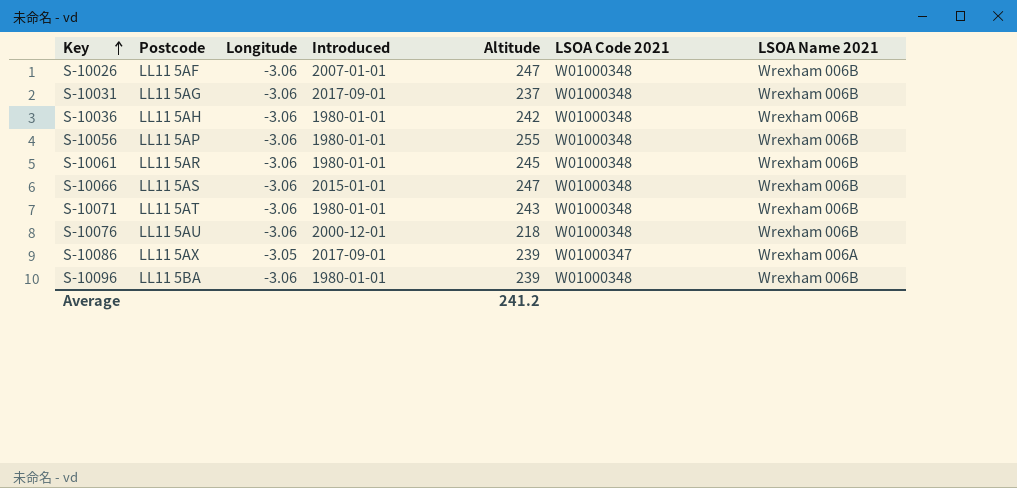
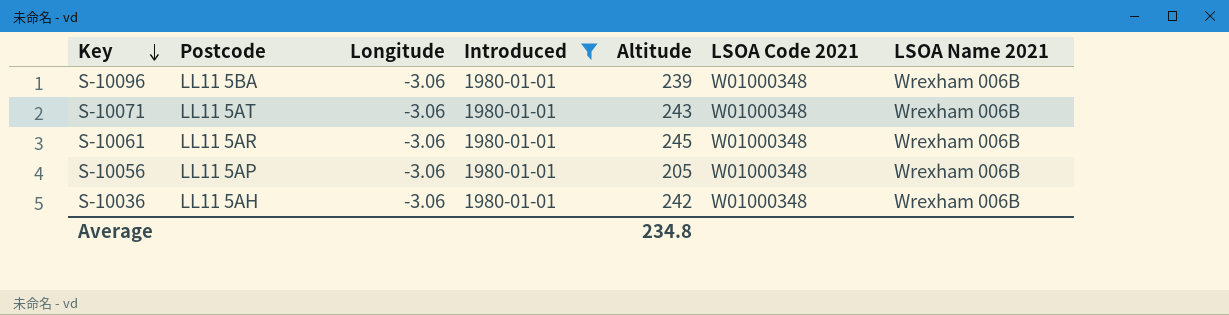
filter: none -> Introduced = 1980-01-01
row order: Key ascending -> Key descending
S-10056 | Altitude: 255 -> 205
Average | Altitude: 241.2 -> 234.8

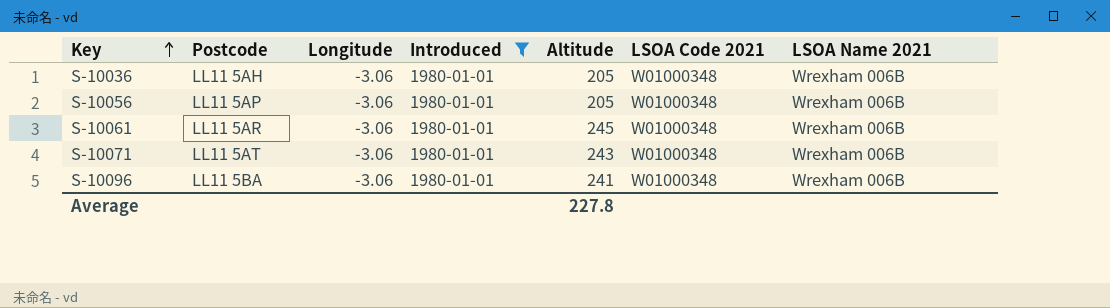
row order: Key descending -> Key ascending
S-10036 | Altitude: 242 -> 205
S-10096 | Altitude: 239 -> 241
Average | Altitude: 234.8 -> 227.8

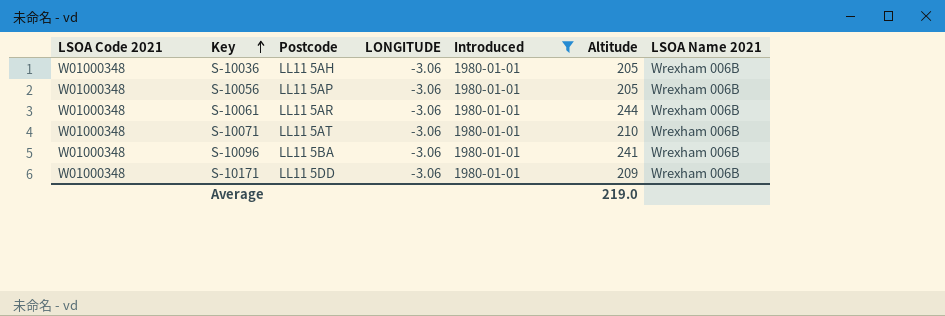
column LSOA Code 2021 | position: 6 -> 1
column name: Longitude -> LONGITUDE
S-10061 | Altitude: 245 -> 244
S-10071 | Altitude: 243 -> 210
row S-10171: none -> W01000348 | LL11 5DD | -3.06 | 1980-01-01 | 209 | Wrexham 006B
Average | Altitude: 227.8 -> 219.0

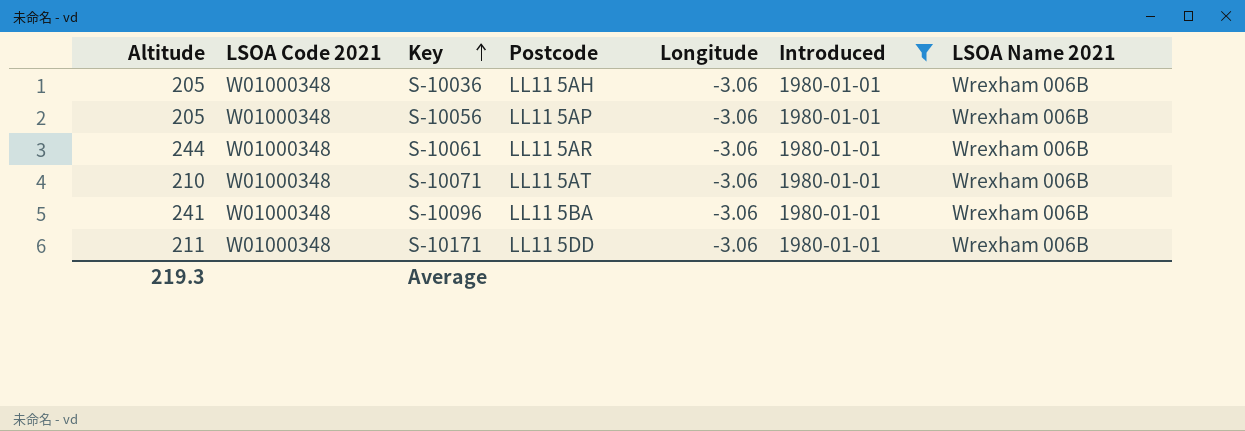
column Altitude | position: 6 -> 1
column name: LONGITUDE -> Longitude
S-10171 | Altitude: 209 -> 211
Average | Altitude: 219.0 -> 219.3

